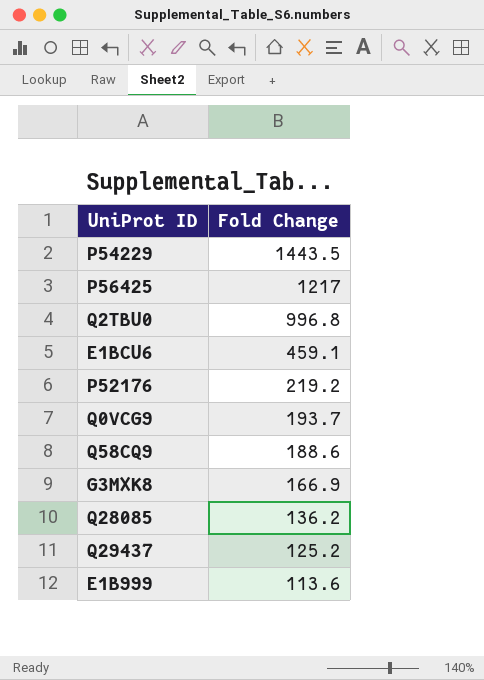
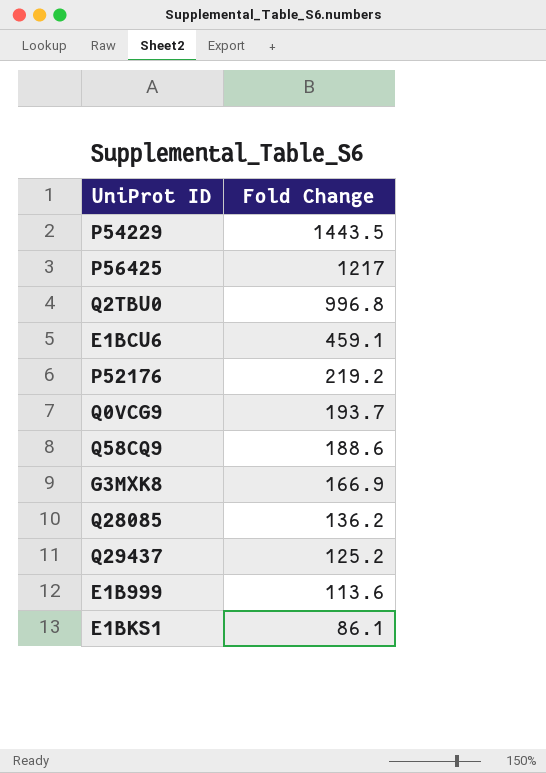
row E1BKS1: none -> 86.1

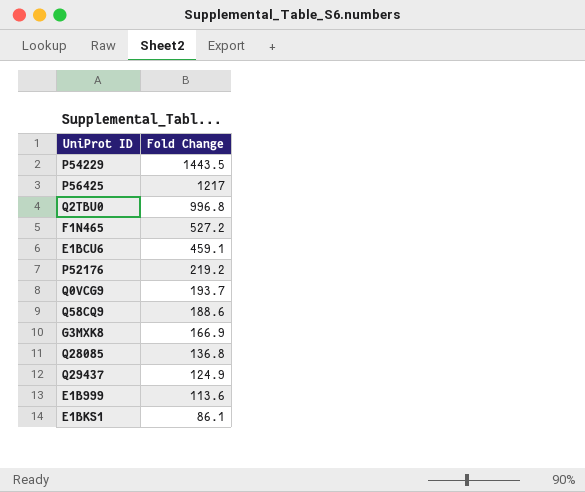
row F1N465: none -> 527.2
Q28085 | Fold Change: 136.2 -> 136.8
Q29437 | Fold Change: 125.2 -> 124.9

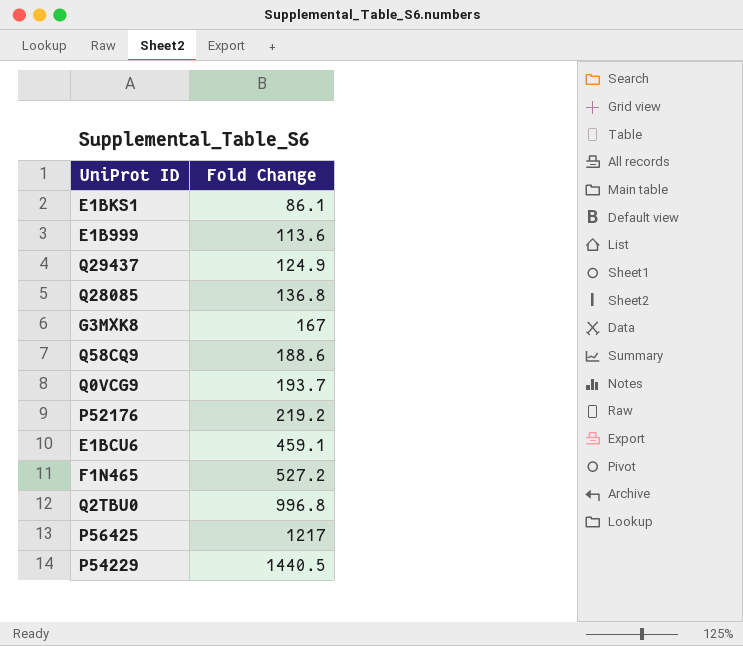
row order: Fold Change descending -> Fold Change ascending
G3MXK8 | Fold Change: 166.9 -> 167
P54229 | Fold Change: 1443.5 -> 1440.5

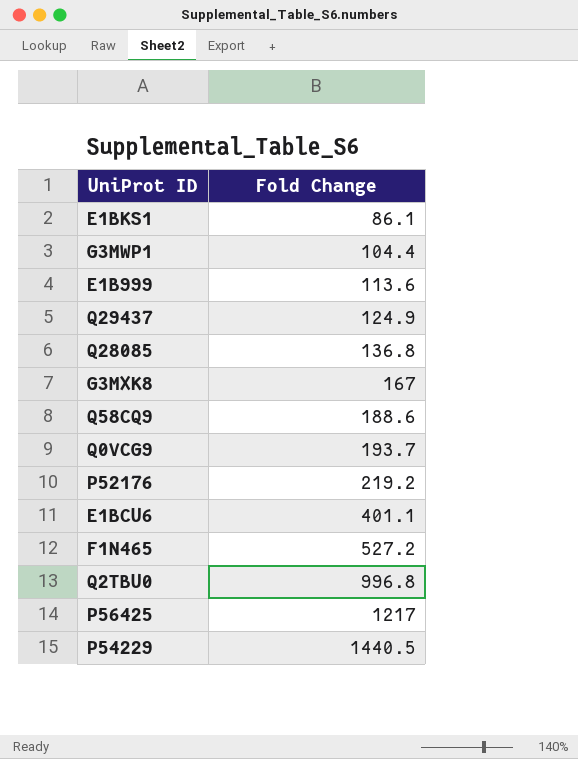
row G3MWP1: none -> 104.4
E1BCU6 | Fold Change: 459.1 -> 401.1

